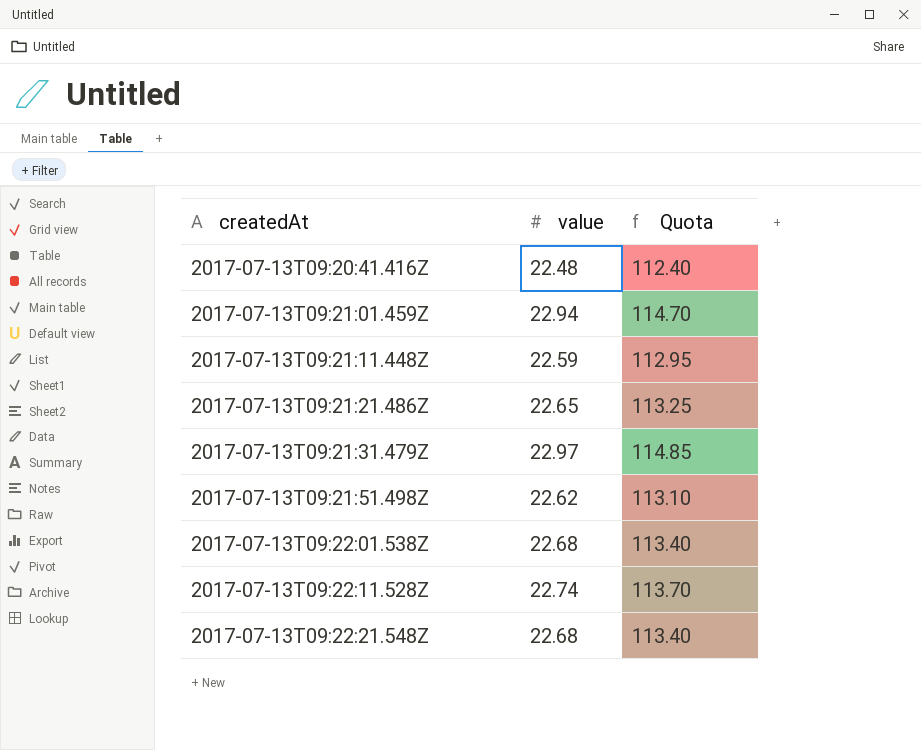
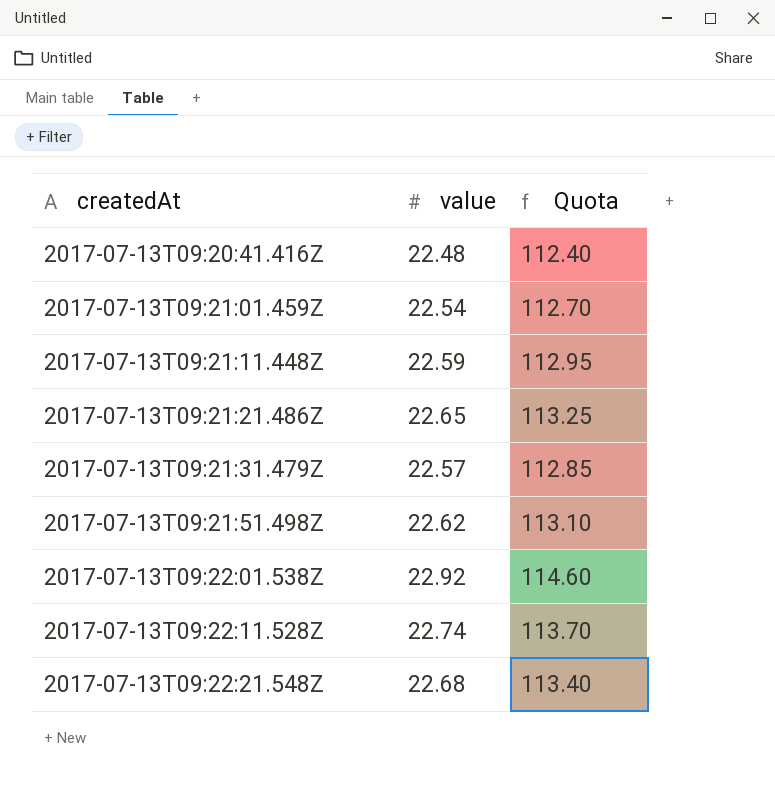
2017-07-13T09:21:01.459Z | value: 22.94 -> 22.54
2017-07-13T09:21:01.459Z | Quota: 114.70 -> 112.70
2017-07-13T09:21:31.479Z | value: 22.97 -> 22.57
2017-07-13T09:21:31.479Z | Quota: 114.85 -> 112.85
2017-07-13T09:22:01.538Z | value: 22.68 -> 22.92
2017-07-13T09:22:01.538Z | Quota: 113.40 -> 114.60

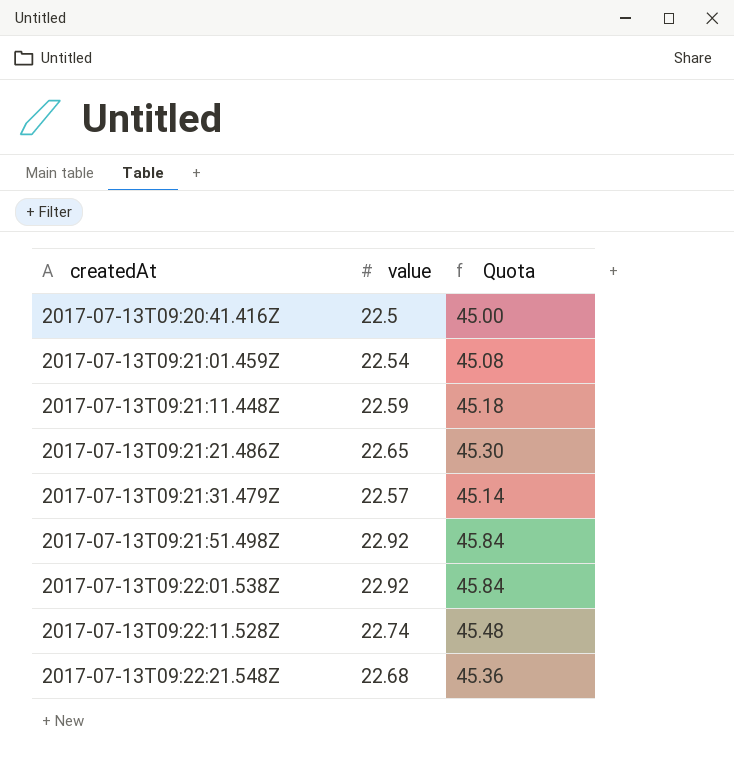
column Quota | formula: [value] * 5 -> [value] * 2
2017-07-13T09:20:41.416Z | value: 22.48 -> 22.5
2017-07-13T09:21:51.498Z | value: 22.62 -> 22.92

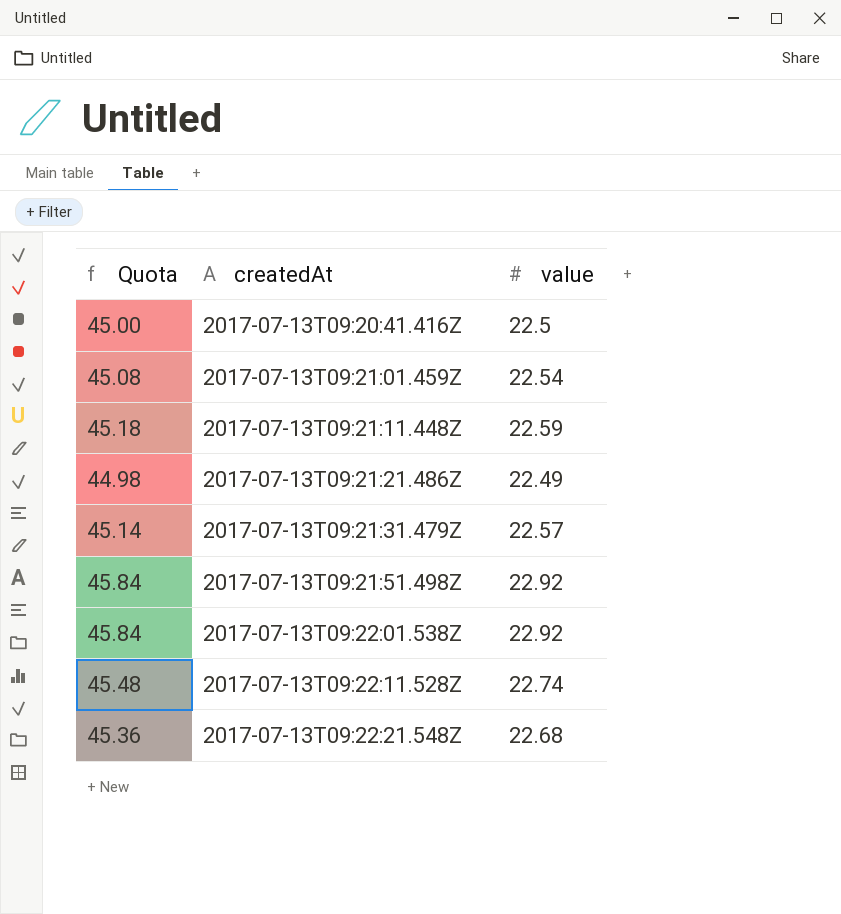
column Quota | position: 3 -> 1
2017-07-13T09:21:21.486Z | Quota: 45.30 -> 44.98
2017-07-13T09:21:21.486Z | value: 22.65 -> 22.49

